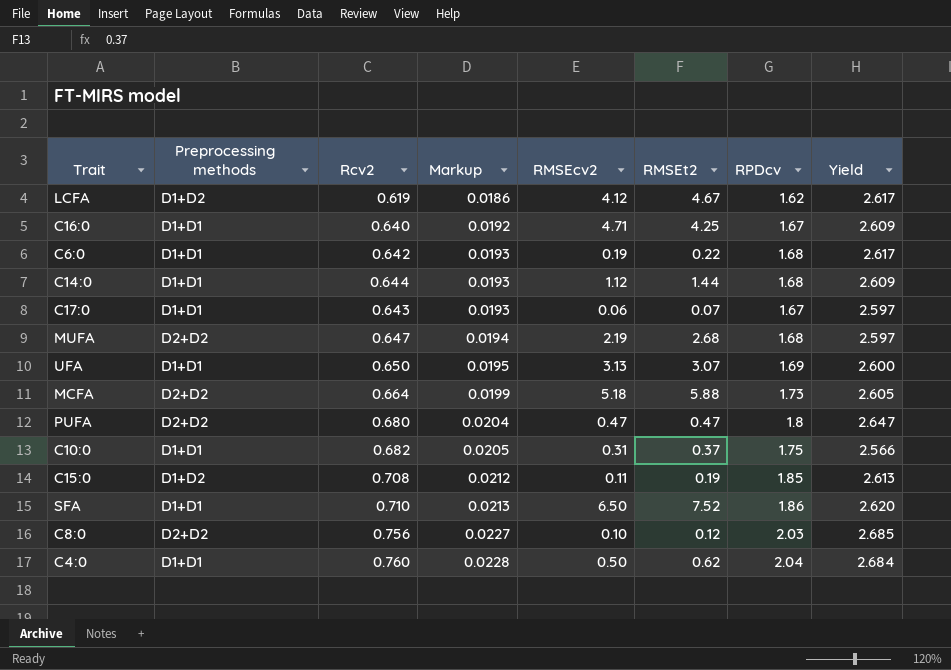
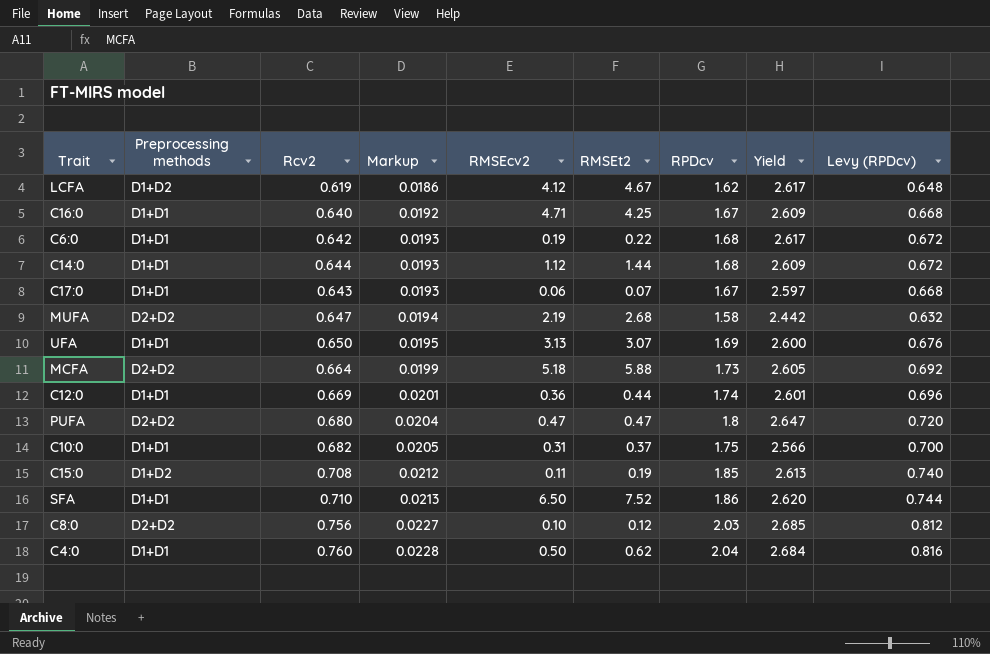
column Levy (RPDcv) | formula: none -> [RPDcv] * 0.4
MUFA | RPDcv: 1.68 -> 1.58
MUFA | Yield: 2.597 -> 2.442
row C12:0: none -> D1+D1 | 0.669 | 0.0201 | 0.36 | 0.44 | 1.74 | 2.601 | 0.696

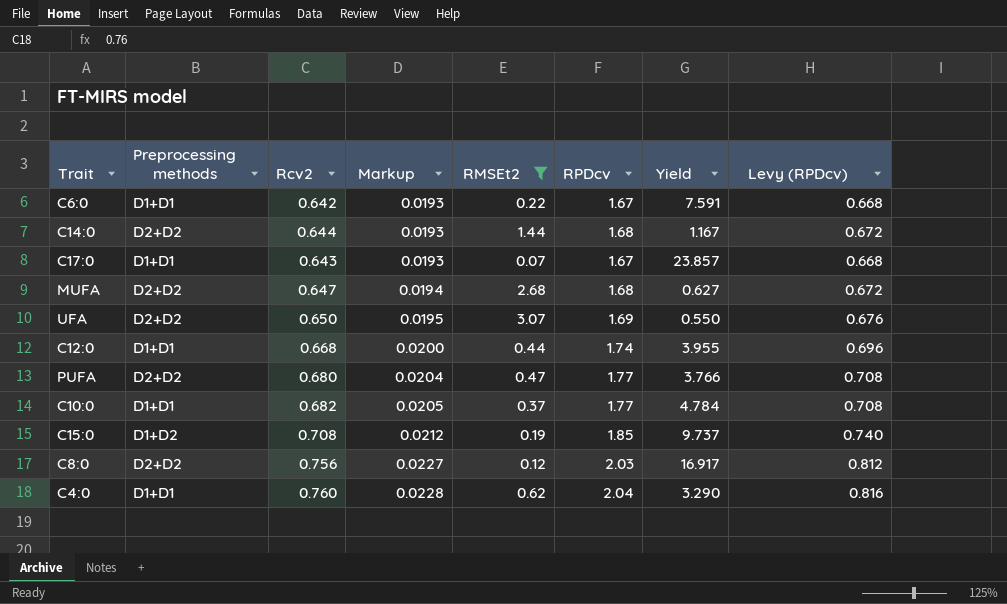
filter: none -> RMSEt2 <= 3.07
column RMSEcv2 | position: 5 -> none
column Yield | formula: [RPDcv] / [Rcv2] -> [RPDcv] / [RMSEt2]
C6:0 | RPDcv: 1.68 -> 1.67
C6:0 | Levy (RPDcv): 0.672 -> 0.668
C14:0 | Preprocessing methods: D1+D1 -> D2+D2
MUFA | RPDcv: 1.58 -> 1.68
MUFA | Levy (RPDcv): 0.632 -> 0.672
UFA | Preprocessing methods: D1+D1 -> D2+D2
C12:0 | Rcv2: 0.669 -> 0.668
C12:0 | Markup: 0.0201 -> 0.0200
PUFA | RPDcv: 1.8 -> 1.77
PUFA | Levy (RPDcv): 0.720 -> 0.708
C10:0 | RPDcv: 1.75 -> 1.77
C10:0 | Levy (RPDcv): 0.700 -> 0.708

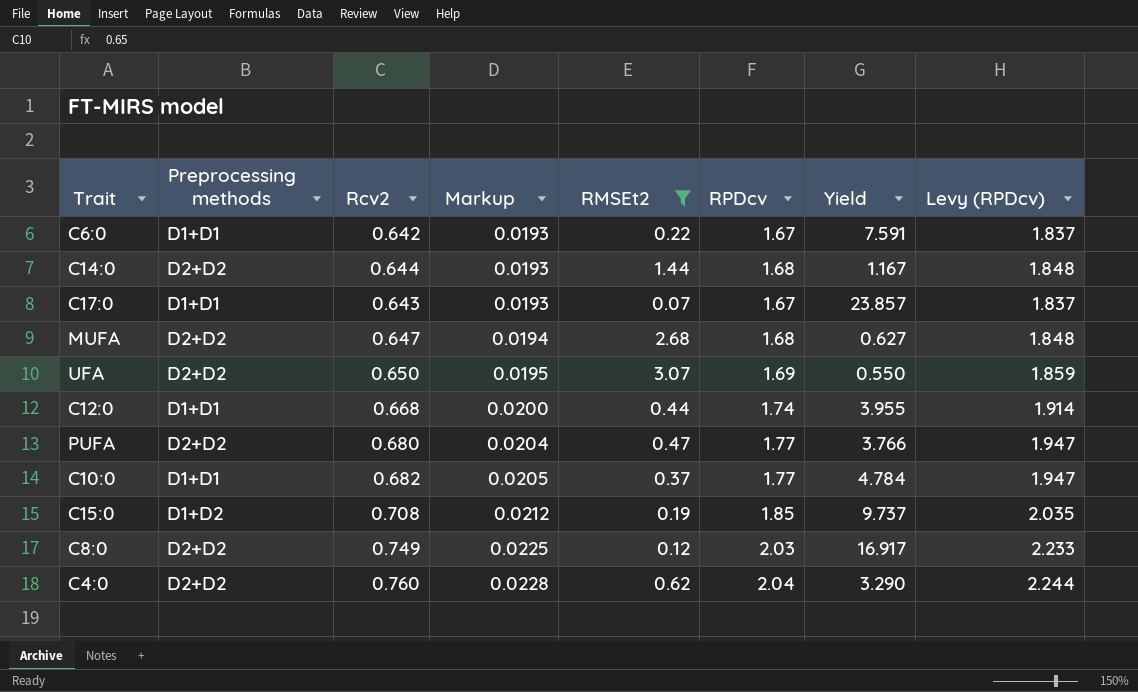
column Levy (RPDcv) | formula: [RPDcv] * 0.4 -> [RPDcv] * 1.1
C8:0 | Rcv2: 0.756 -> 0.749
C8:0 | Markup: 0.0227 -> 0.0225
C4:0 | Preprocessing methods: D1+D1 -> D2+D2

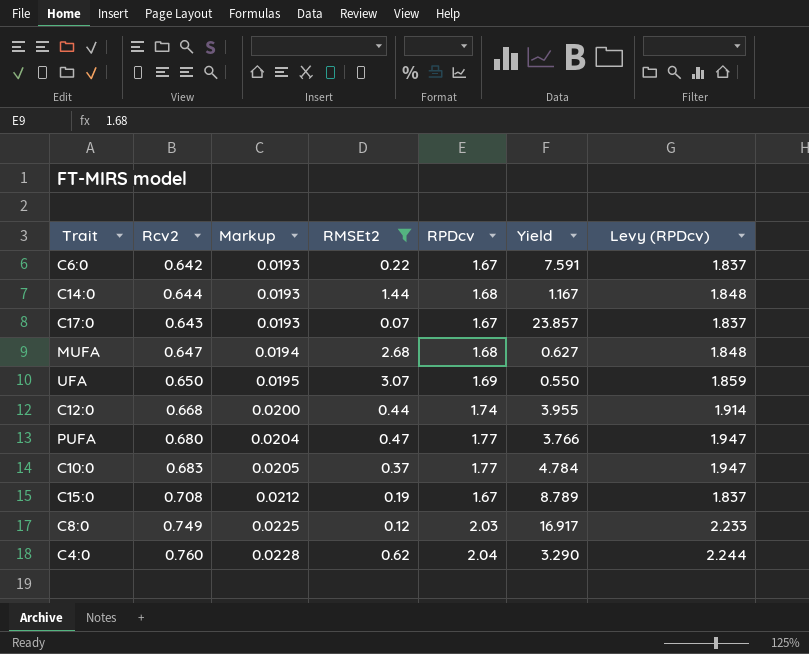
column Preprocessing methods | position: 2 -> none
C10:0 | Rcv2: 0.682 -> 0.683
C15:0 | RPDcv: 1.85 -> 1.67
C15:0 | Yield: 9.737 -> 8.789
C15:0 | Levy (RPDcv): 2.035 -> 1.837

